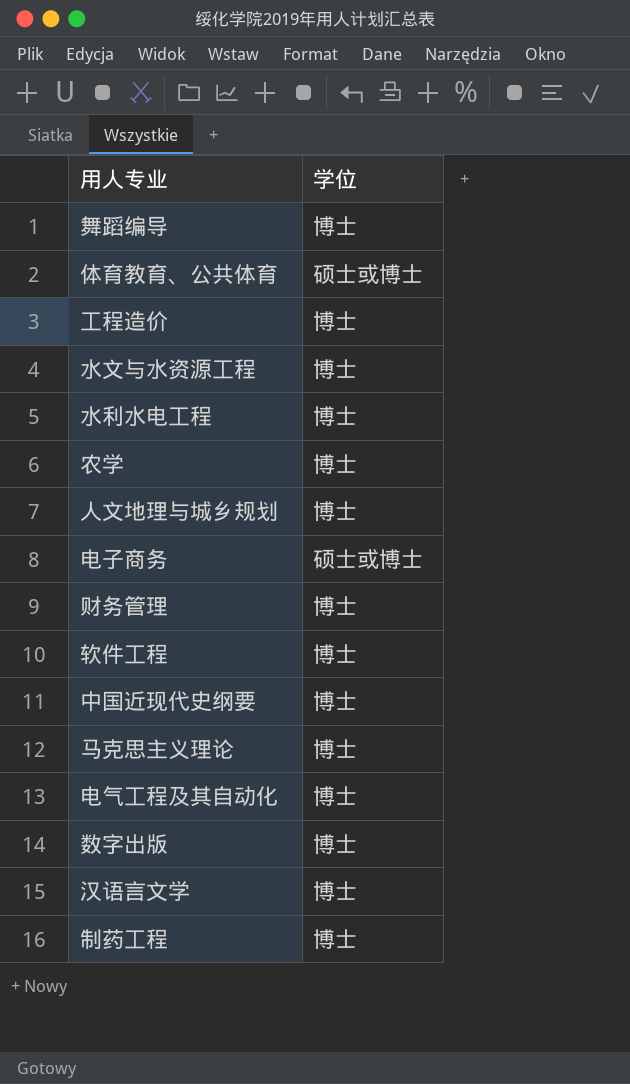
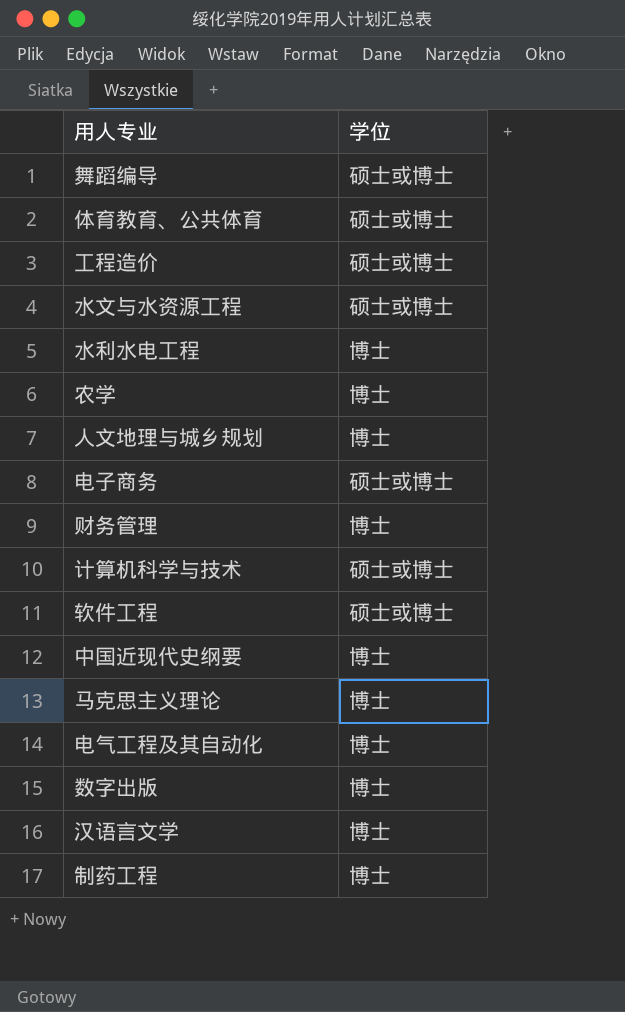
舞蹈编导 | 学位: 博士 -> 硕士或博士
工程造价 | 学位: 博士 -> 硕士或博士
水文与水资源工程 | 学位: 博士 -> 硕士或博士
row 计算机科学与技术: none -> 硕士或博士
软件工程 | 学位: 博士 -> 硕士或博士

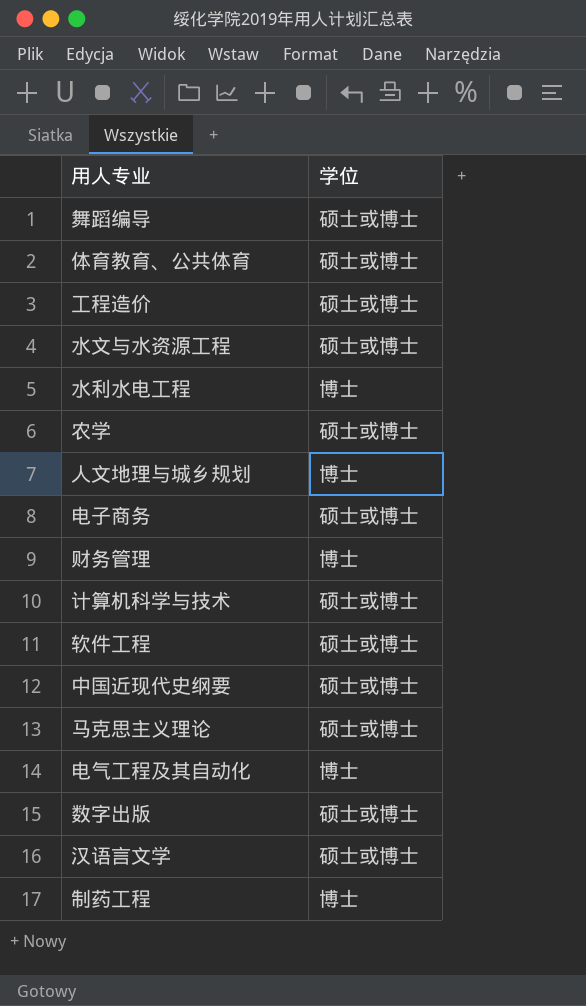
农学 | 学位: 博士 -> 硕士或博士
中国近现代史纲要 | 学位: 博士 -> 硕士或博士
马克思主义理论 | 学位: 博士 -> 硕士或博士
数字出版 | 学位: 博士 -> 硕士或博士
汉语言文学 | 学位: 博士 -> 硕士或博士

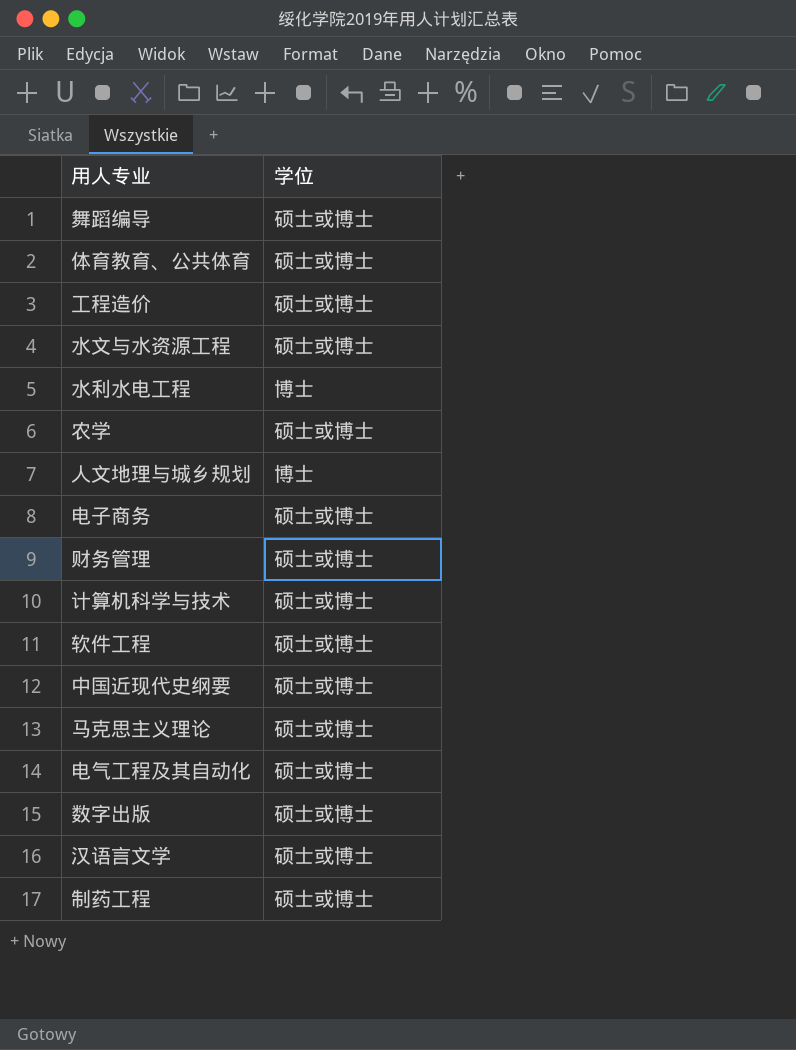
财务管理 | 学位: 博士 -> 硕士或博士
电气工程及其自动化 | 学位: 博士 -> 硕士或博士
制药工程 | 学位: 博士 -> 硕士或博士

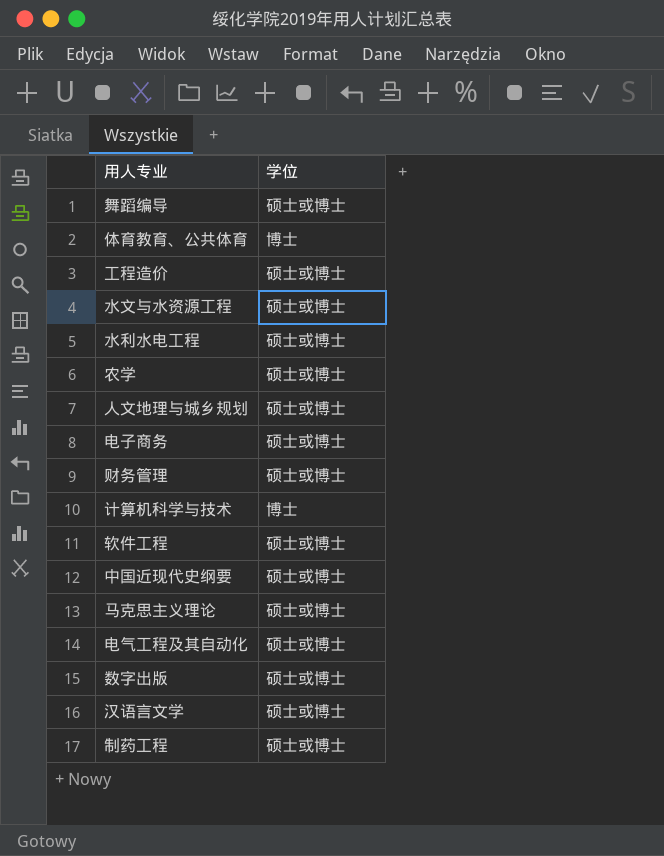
体育教育、公共体育 | 学位: 硕士或博士 -> 博士
水利水电工程 | 学位: 博士 -> 硕士或博士
人文地理与城乡规划 | 学位: 博士 -> 硕士或博士
计算机科学与技术 | 学位: 硕士或博士 -> 博士

